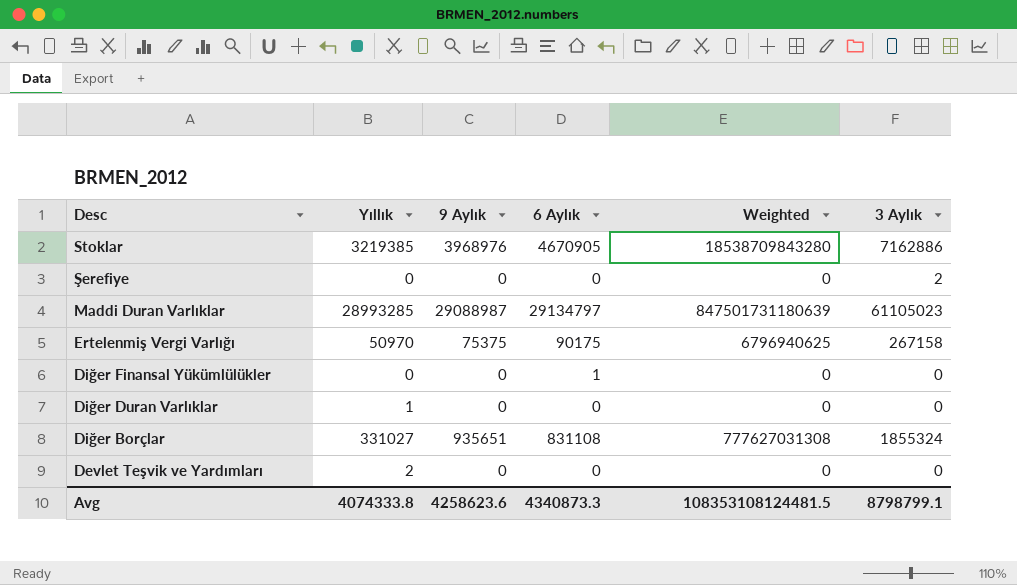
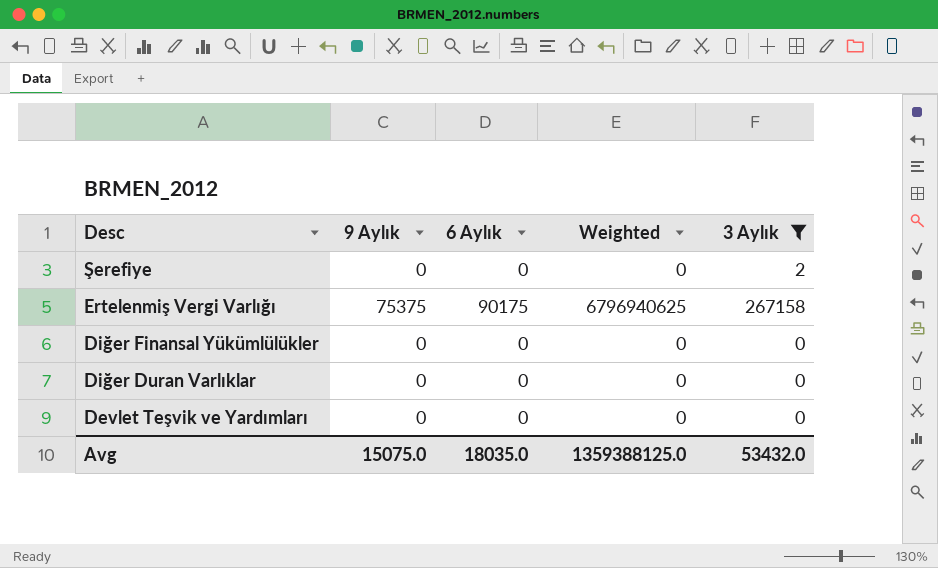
filter: none -> 3 Aylık <= 267158
column Yıllık | position: 2 -> none
Diğer Finansal Yükümlülükler | 6 Aylık: 1 -> 0
Avg | 9 Aylık: 4258623.6 -> 15075.0
Avg | 6 Aylık: 4340873.3 -> 18035.0
Avg | Weighted: 108353108124481.5 -> 1359388125.0
Avg | 3 Aylık: 8798799.1 -> 53432.0

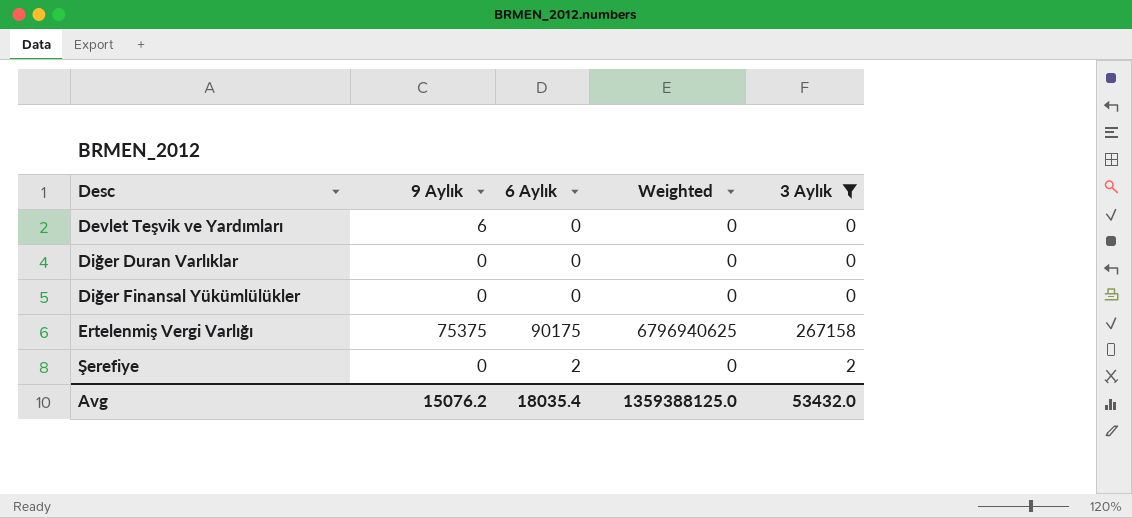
row order: Desc descending -> Desc ascending
Devlet Teşvik ve Yardımları | 9 Aylık: 0 -> 6
Şerefiye | 6 Aylık: 0 -> 2
Avg | 9 Aylık: 15075.0 -> 15076.2
Avg | 6 Aylık: 18035.0 -> 18035.4

